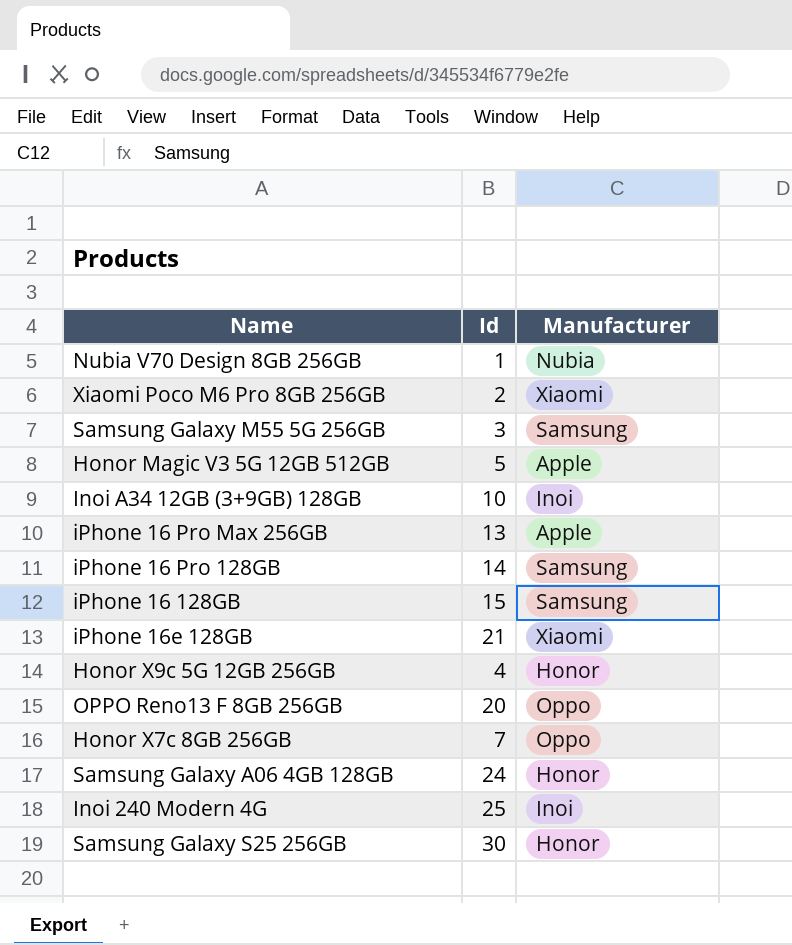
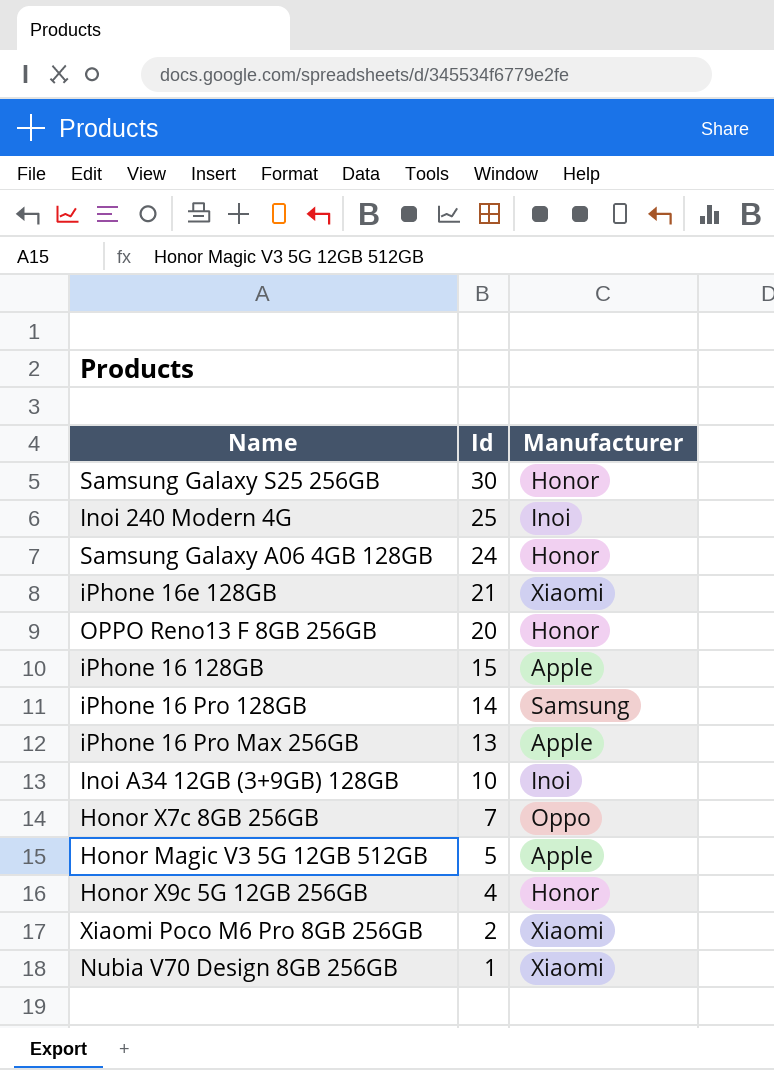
row order: none -> Id descending
row Samsung Galaxy M55 5G 256GB: 3 | Samsung -> none
OPPO Reno13 F 8GB 256GB | Manufacturer: Oppo -> Honor
iPhone 16 128GB | Manufacturer: Samsung -> Apple
Nubia V70 Design 8GB 256GB | Manufacturer: Nubia -> Xiaomi

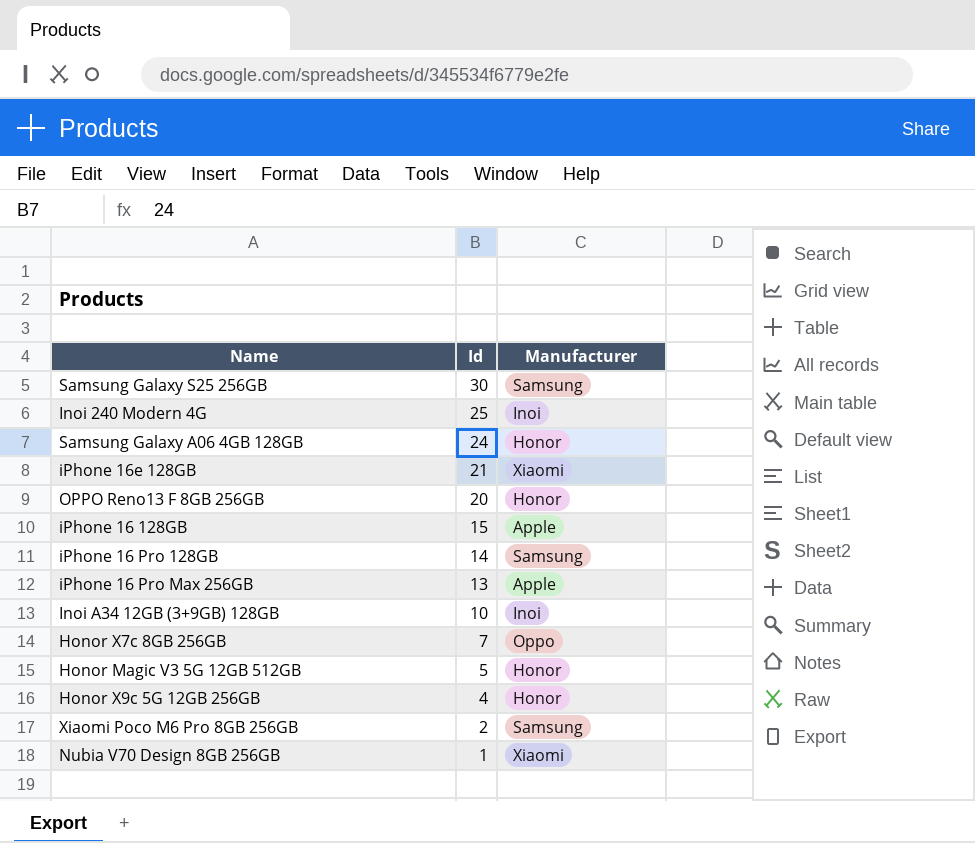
Samsung Galaxy S25 256GB | Manufacturer: Honor -> Samsung
Honor Magic V3 5G 12GB 512GB | Manufacturer: Apple -> Honor
Xiaomi Poco M6 Pro 8GB 256GB | Manufacturer: Xiaomi -> Samsung

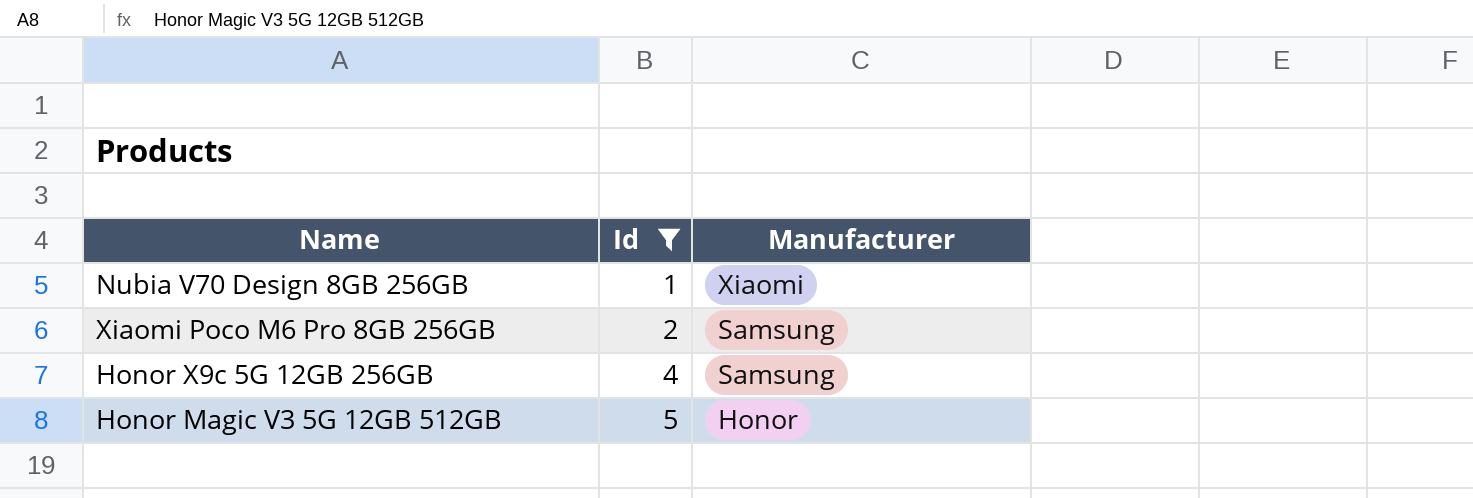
filter: none -> Id <= 5
row order: Id descending -> Id ascending
Honor X9c 5G 12GB 256GB | Manufacturer: Honor -> Samsung

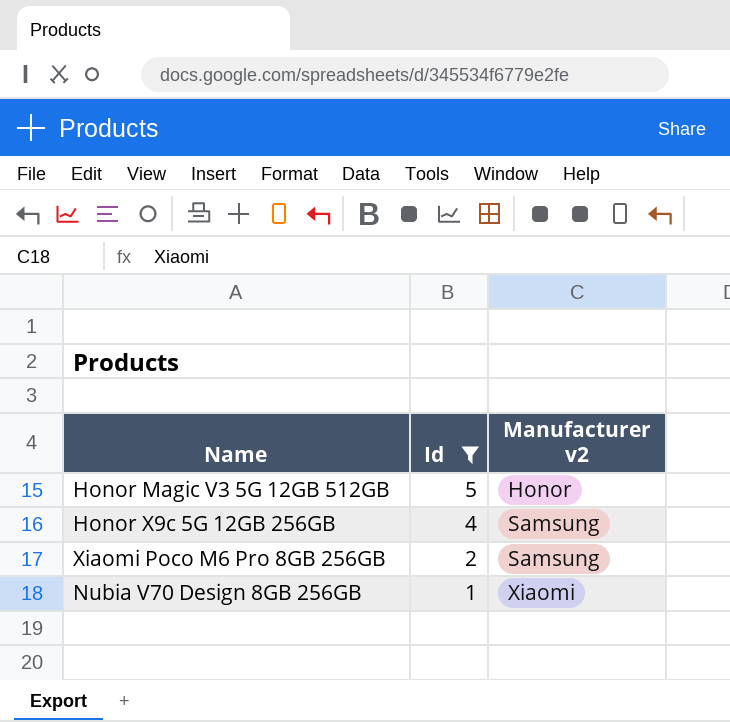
row order: Id ascending -> Id descending
column name: Manufacturer -> Manufacturer v2

